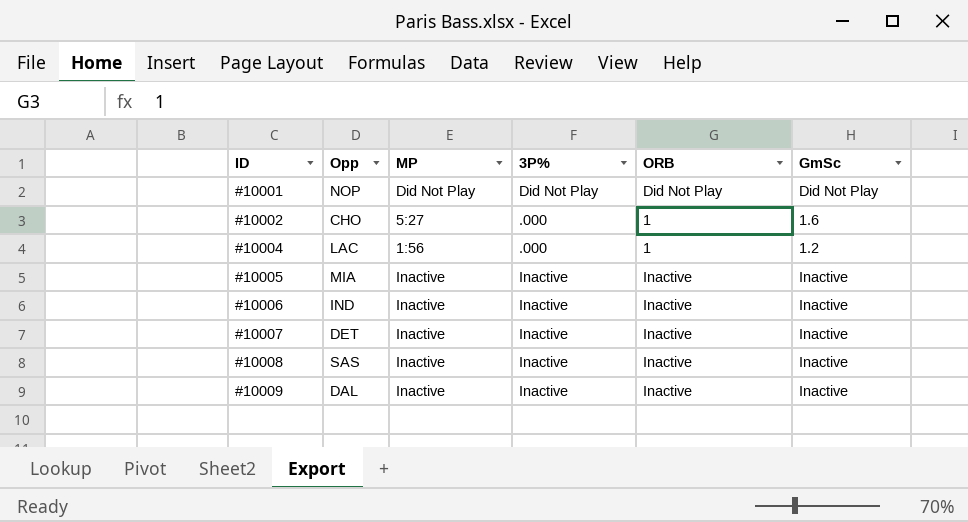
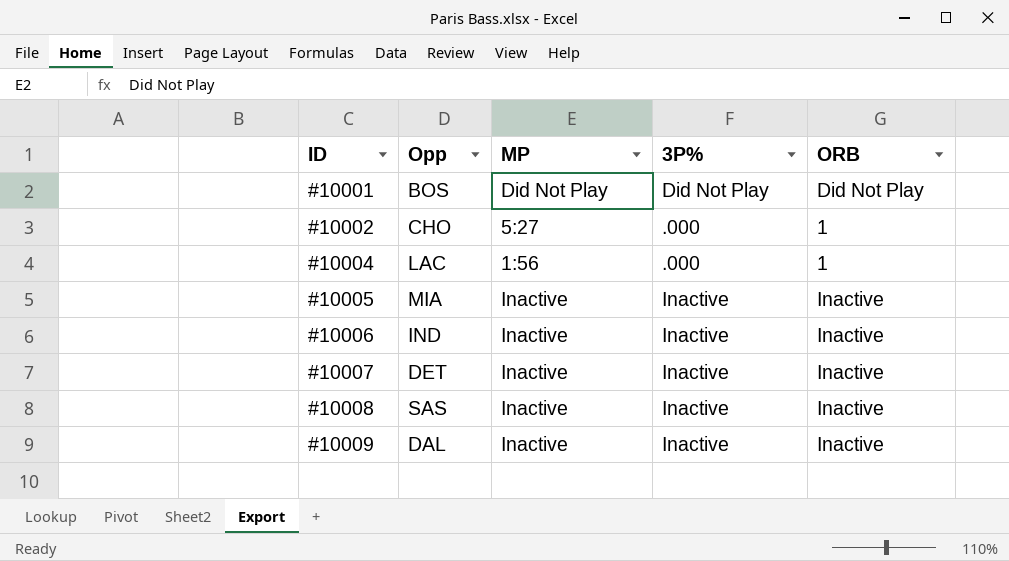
column GmSc | position: 6 -> none
#10001 | Opp: NOP -> BOS

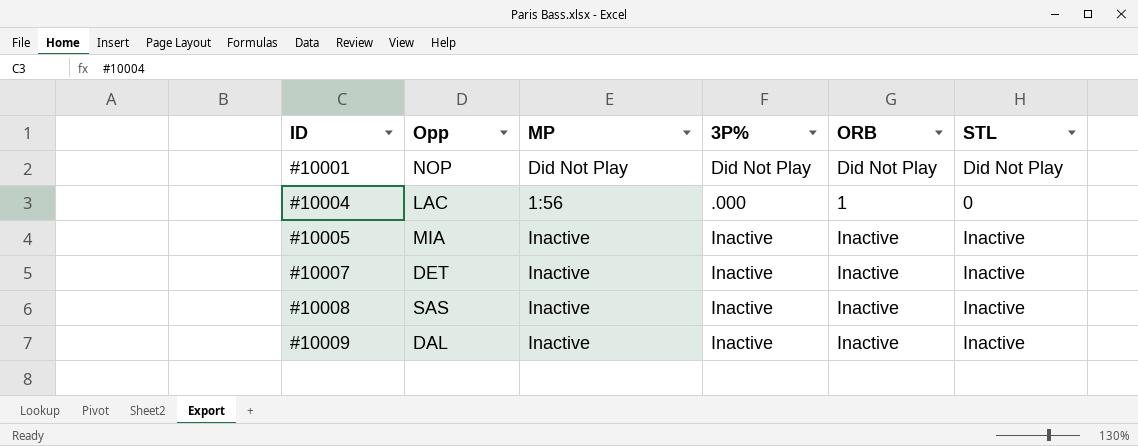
column STL | position: none -> 6
row #10002: CHO | 5:27 | .000 | 1 -> none
row #10006: IND | Inactive | Inactive | Inactive -> none
#10001 | Opp: BOS -> NOP

